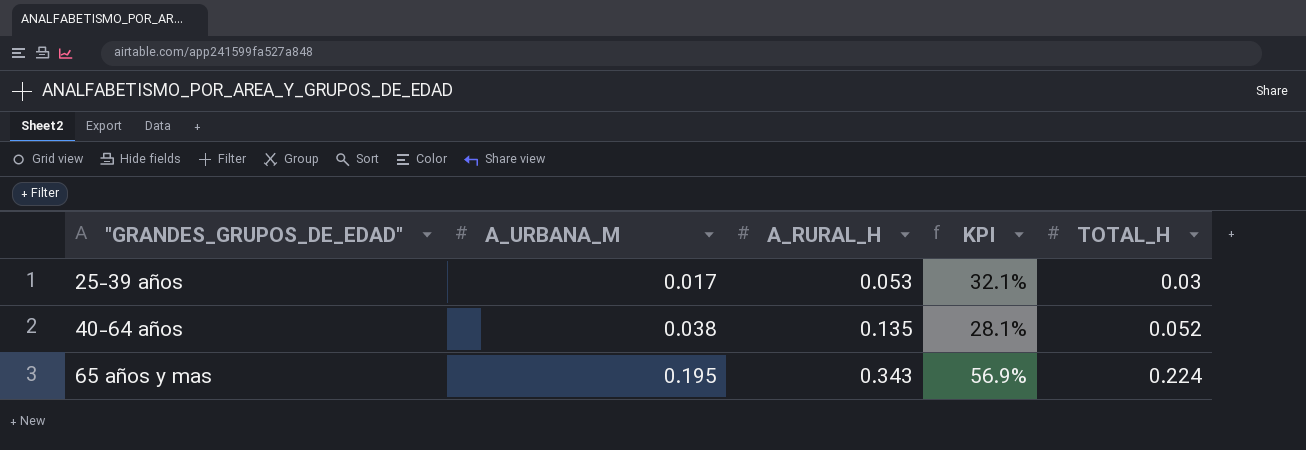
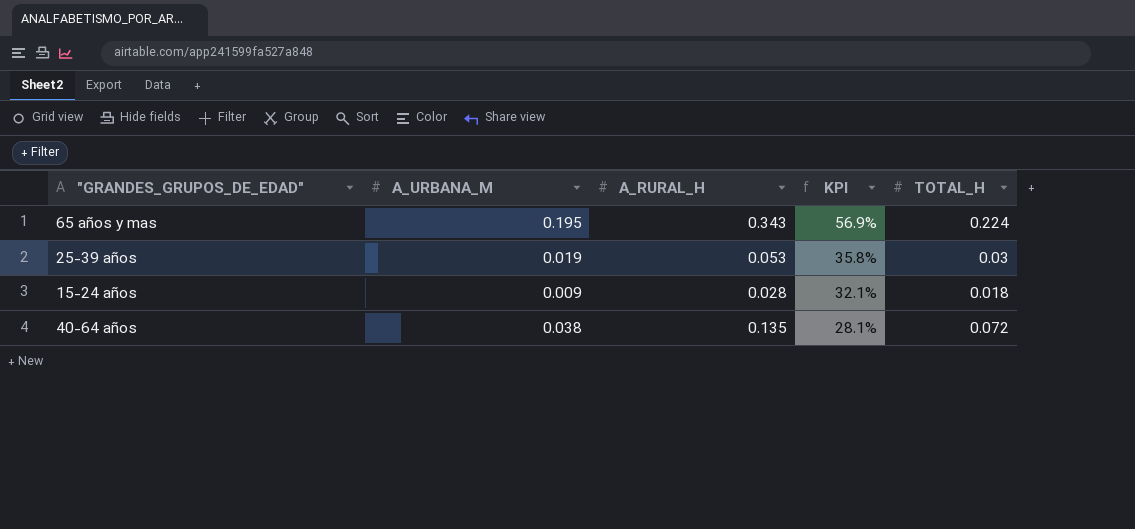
row order: "GRANDES_GRUPOS_DE_EDAD" ascending -> KPI descending
25-39 años | A_URBANA_M: 0.017 -> 0.019
25-39 años | KPI: 32.1% -> 35.8%
row 15-24 años: none -> 0.009 | 0.028 | 32.1% | 0.018
40-64 años | TOTAL_H: 0.052 -> 0.072

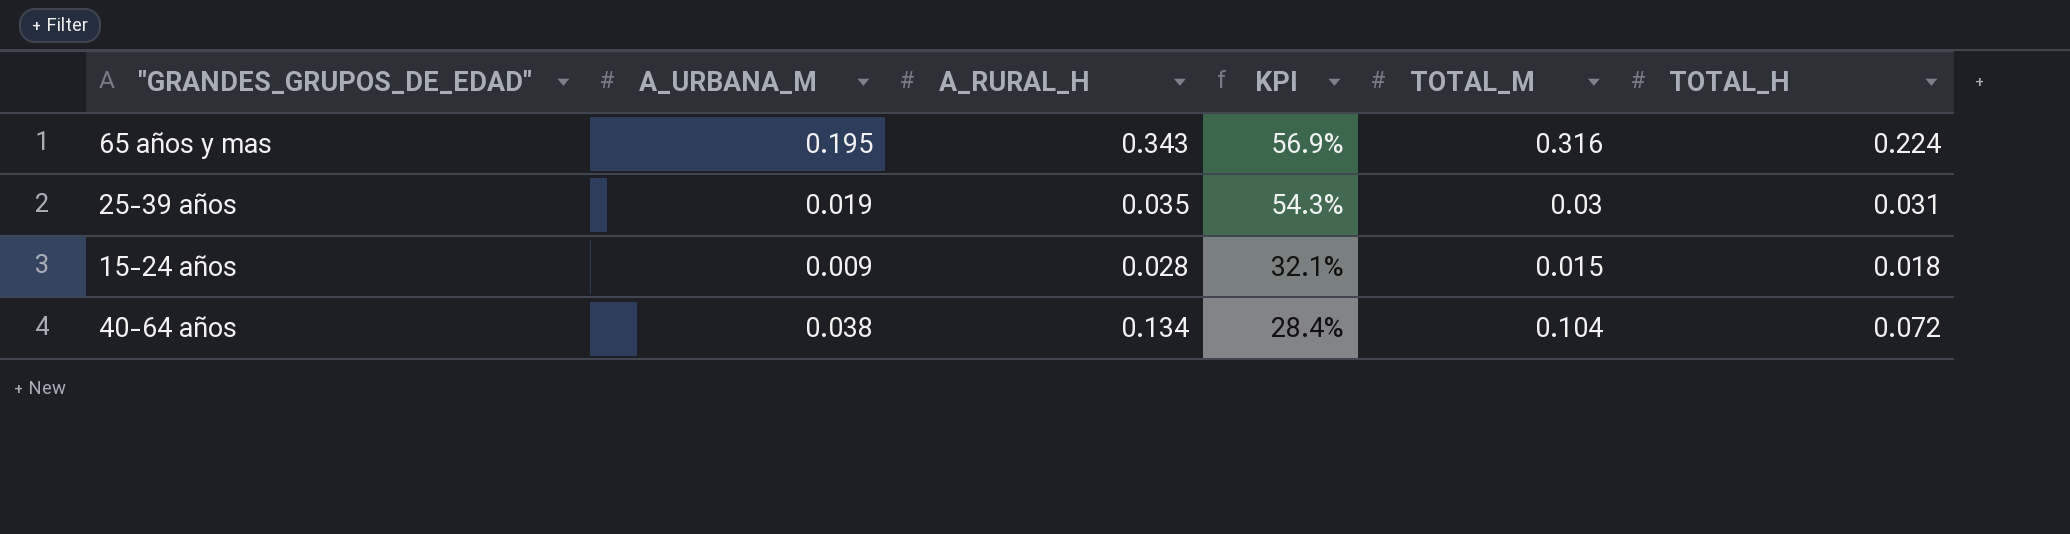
column TOTAL_M | position: none -> 5
25-39 años | A_RURAL_H: 0.053 -> 0.035
25-39 años | KPI: 35.8% -> 54.3%
25-39 años | TOTAL_H: 0.03 -> 0.031
40-64 años | A_RURAL_H: 0.135 -> 0.134
40-64 años | KPI: 28.1% -> 28.4%

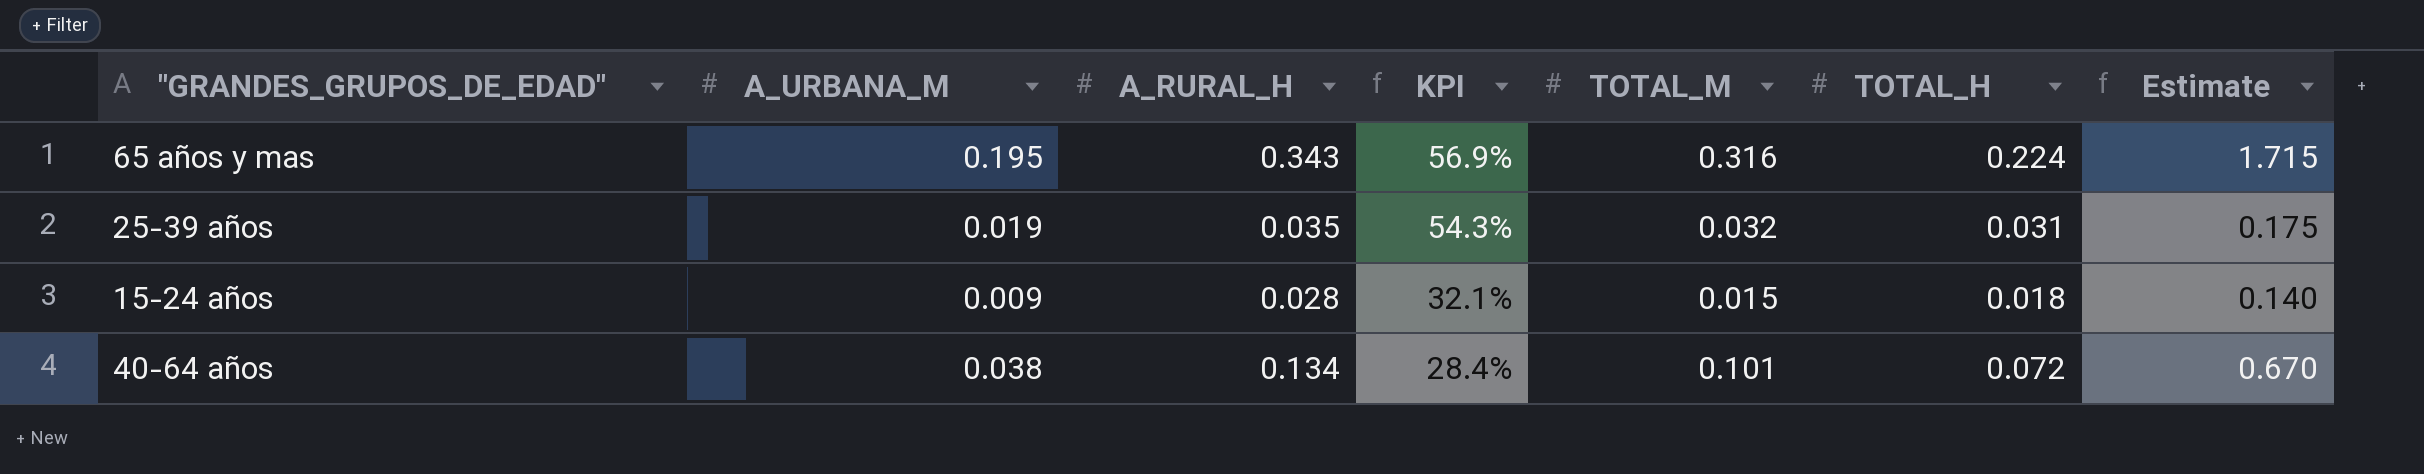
column Estimate | formula: none -> [A_RURAL_H] * 5
25-39 años | TOTAL_M: 0.03 -> 0.032
40-64 años | TOTAL_M: 0.104 -> 0.101

